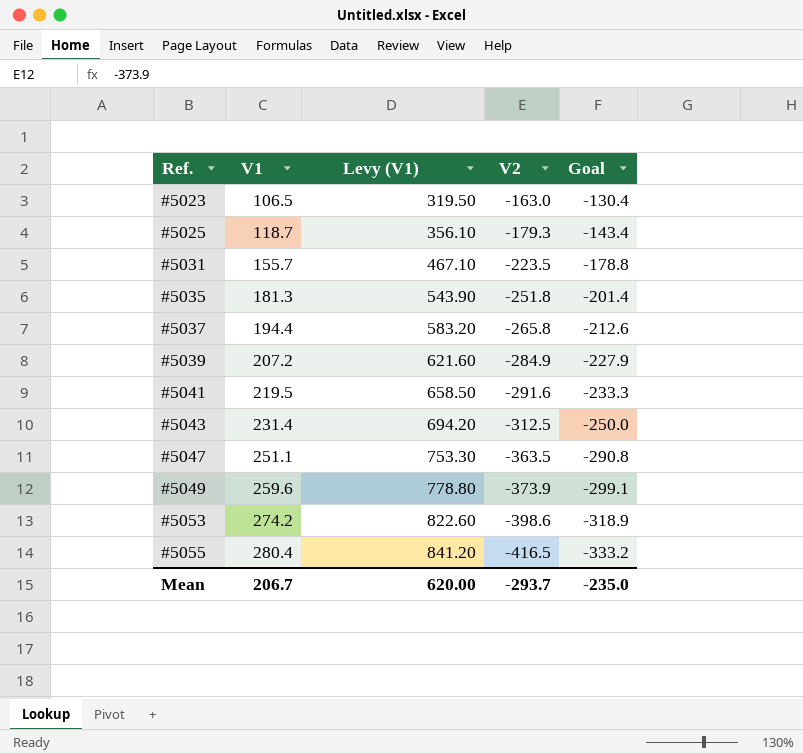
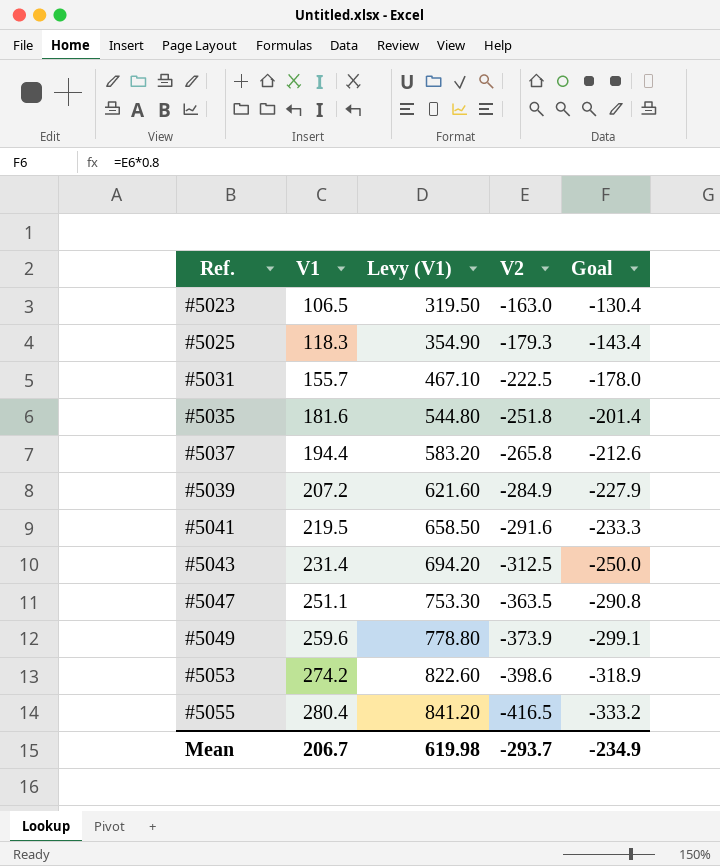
#5025 | V1: 118.7 -> 118.3
#5025 | Levy (V1): 356.10 -> 354.90
#5031 | V2: -223.5 -> -222.5
#5031 | Goal: -178.8 -> -178.0
#5035 | V1: 181.3 -> 181.6
#5035 | Levy (V1): 543.90 -> 544.80
Mean | Levy (V1): 620.00 -> 619.98
Mean | Goal: -235.0 -> -234.9

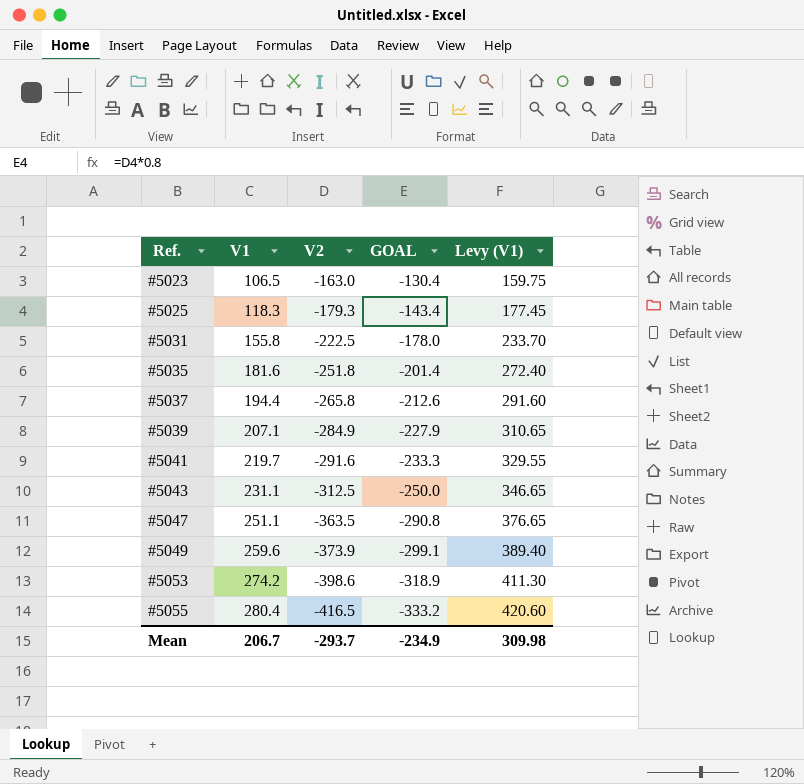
column name: Goal -> GOAL
column Levy (V1) | formula: [V1] * 3 -> [V1] * 1.5
column Levy (V1) | position: 3 -> 5
#5031 | V1: 155.7 -> 155.8
#5039 | V1: 207.2 -> 207.1
#5041 | V1: 219.5 -> 219.7
#5043 | V1: 231.4 -> 231.1
Mean | Levy (V1): 619.98 -> 309.98

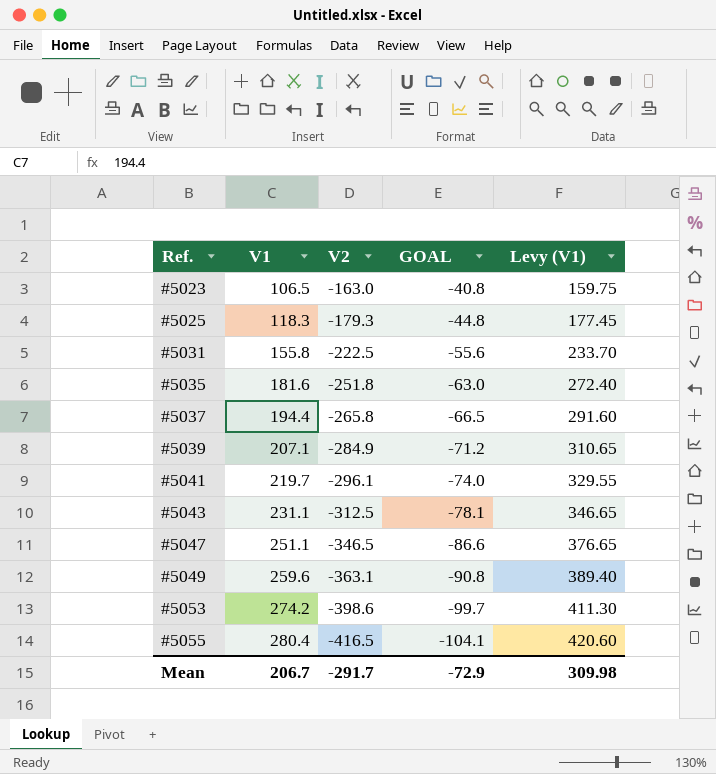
column GOAL | formula: [V2] * 0.8 -> [V2] * 0.25
#5041 | V2: -291.6 -> -296.1
#5047 | V2: -363.5 -> -346.5
#5049 | V2: -373.9 -> -363.1
Mean | V2: -293.7 -> -291.7
Mean | GOAL: -234.9 -> -72.9

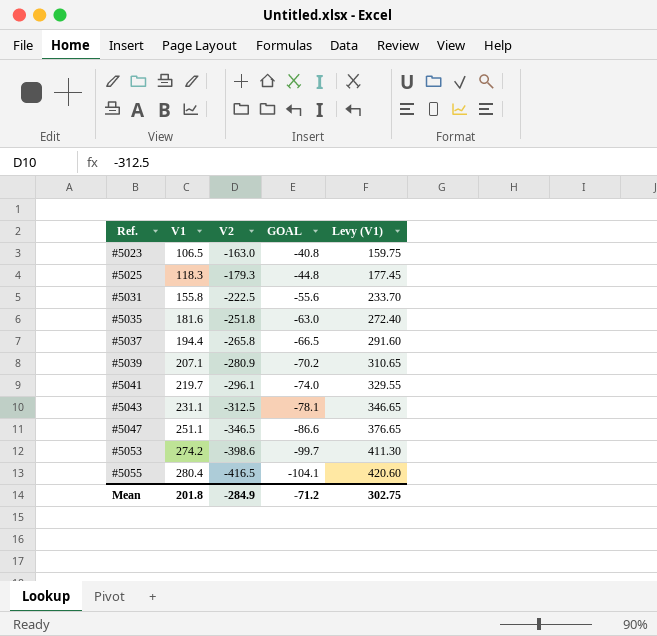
row #5049: 259.6 | -363.1 | -90.8 | 389.40 -> none
#5039 | V2: -284.9 -> -280.9
#5039 | GOAL: -71.2 -> -70.2
Mean | V1: 206.7 -> 201.8
Mean | V2: -291.7 -> -284.9
Mean | GOAL: -72.9 -> -71.2
Mean | Levy (V1): 309.98 -> 302.75

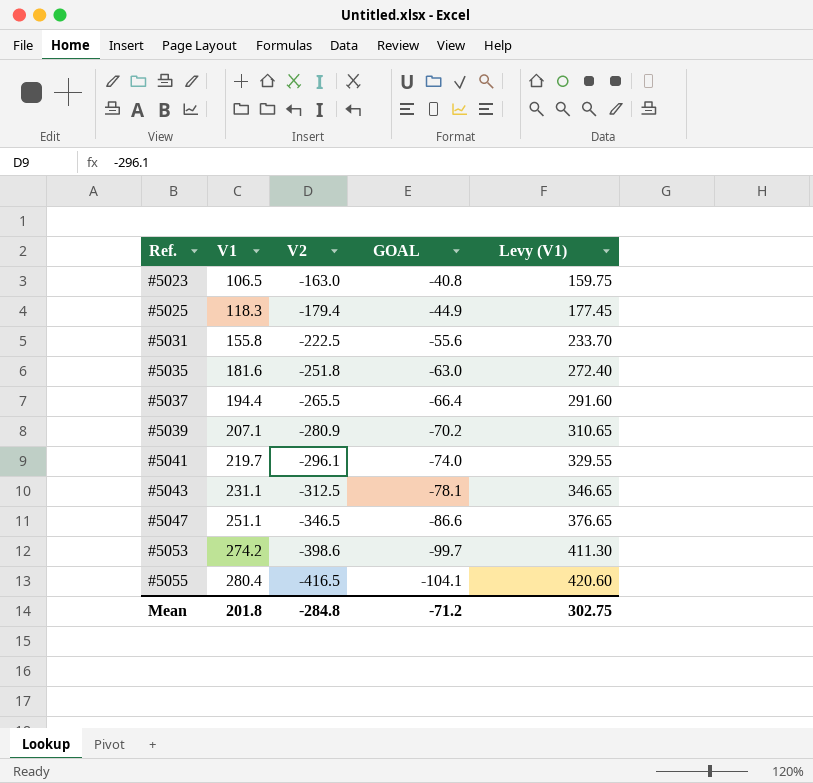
#5025 | V2: -179.3 -> -179.4
#5025 | GOAL: -44.8 -> -44.9
#5037 | V2: -265.8 -> -265.5
#5037 | GOAL: -66.5 -> -66.4
Mean | V2: -284.9 -> -284.8

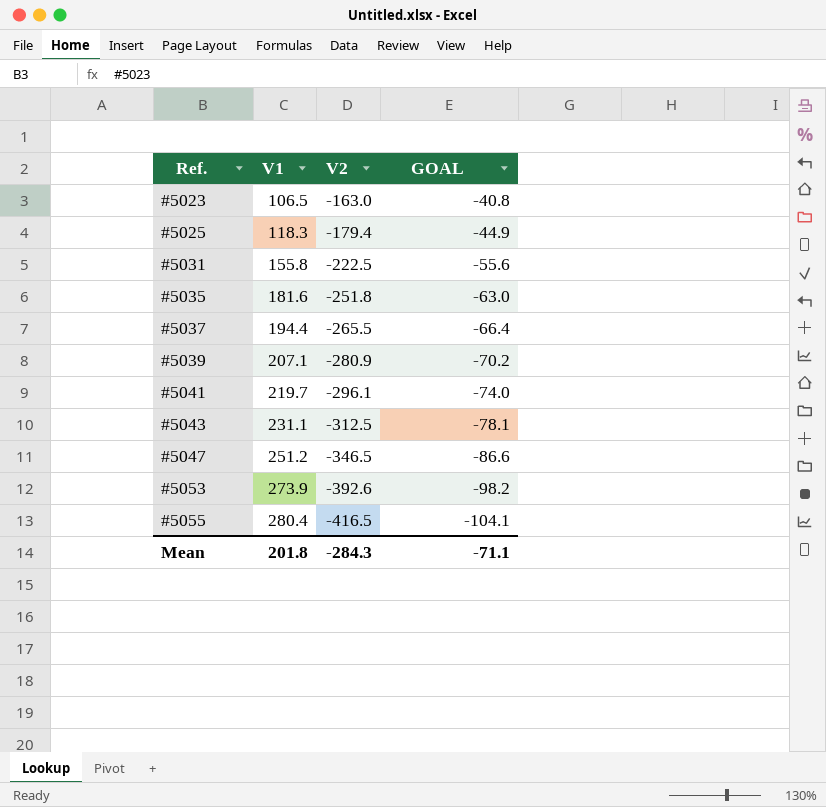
column Levy (V1) | formula: [V1] * 1.5 -> none
#5047 | V1: 251.1 -> 251.2
#5053 | V1: 274.2 -> 273.9
#5053 | V2: -398.6 -> -392.6
#5053 | GOAL: -99.7 -> -98.2
Mean | V2: -284.8 -> -284.3
Mean | GOAL: -71.2 -> -71.1

